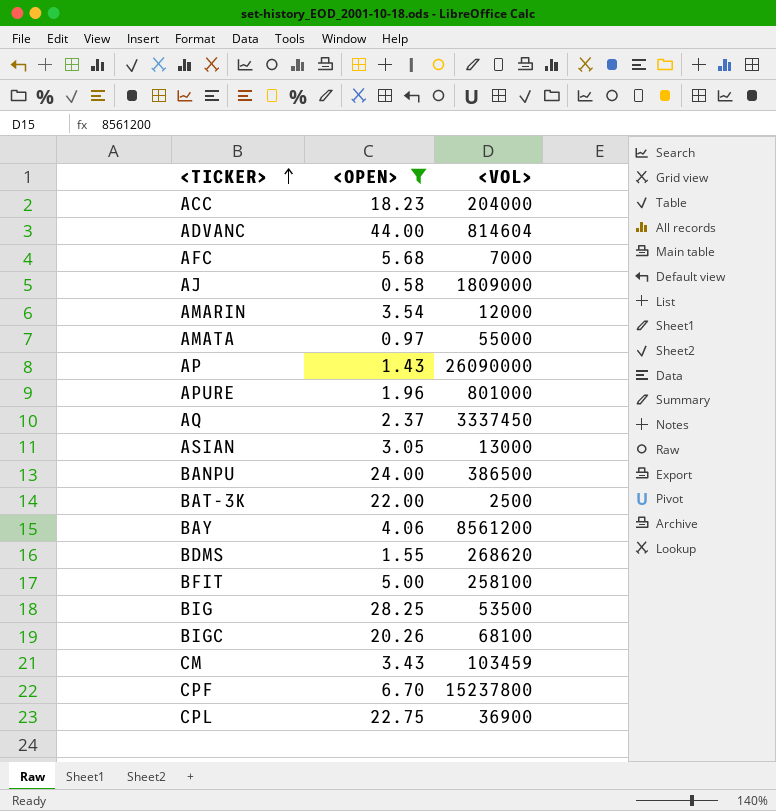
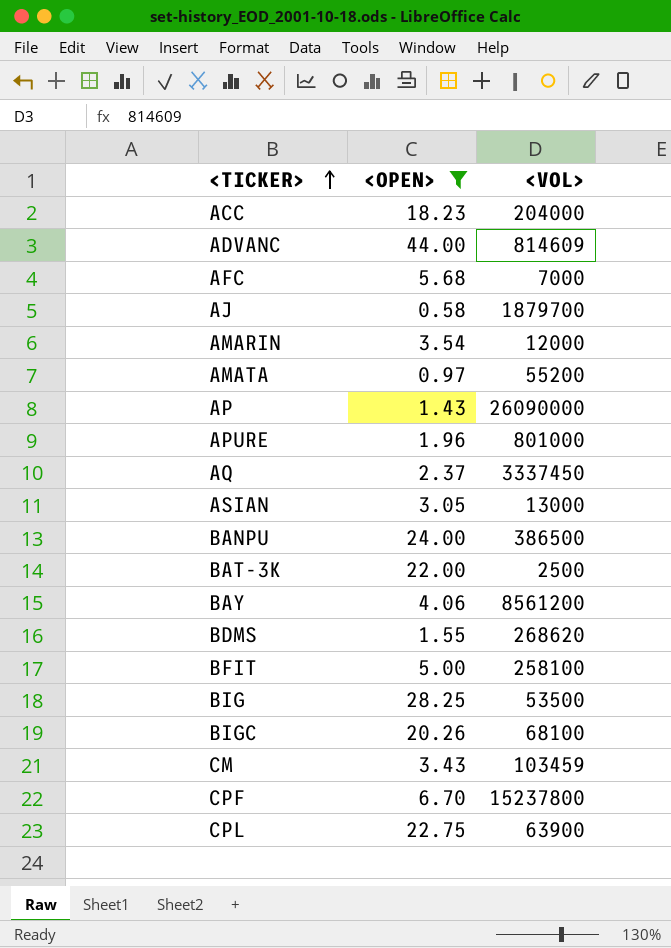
ADVANC | <VOL>: 814604 -> 814609
AJ | <VOL>: 1809000 -> 1879700
AMATA | <VOL>: 55000 -> 55200
CPL | <VOL>: 36900 -> 63900

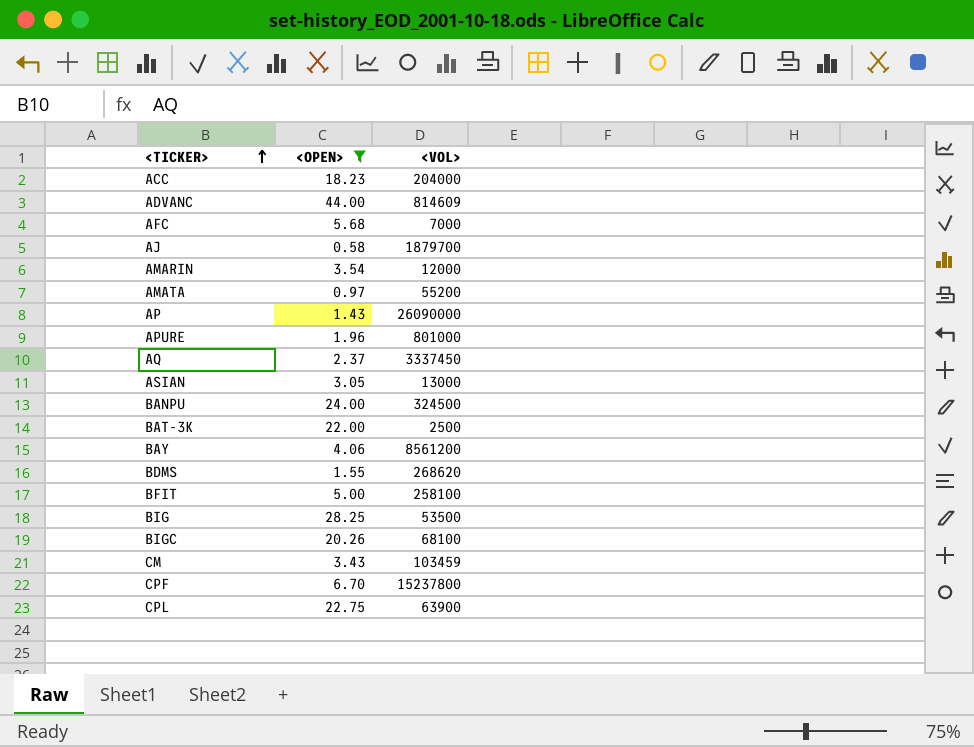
BANPU | <VOL>: 386500 -> 324500

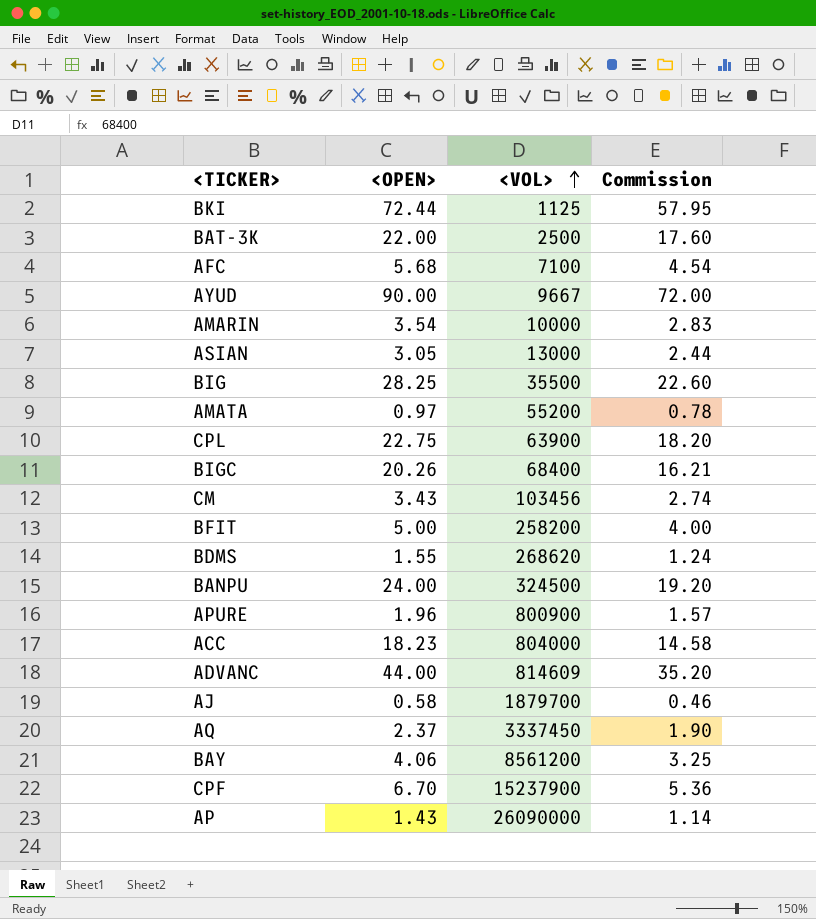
filter: <OPEN> <= 44.00 -> none
row order: <TICKER> ascending -> <VOL> ascending
column Commission | formula: none -> [<OPEN>] * 0.8
AFC | <VOL>: 7000 -> 7100
AMARIN | <VOL>: 12000 -> 10000
BIG | <VOL>: 53500 -> 35500
BIGC | <VOL>: 68100 -> 68400
CM | <VOL>: 103459 -> 103456
BFIT | <VOL>: 258100 -> 258200
APURE | <VOL>: 801000 -> 800900
ACC | <VOL>: 204000 -> 804000
CPF | <VOL>: 15237800 -> 15237900

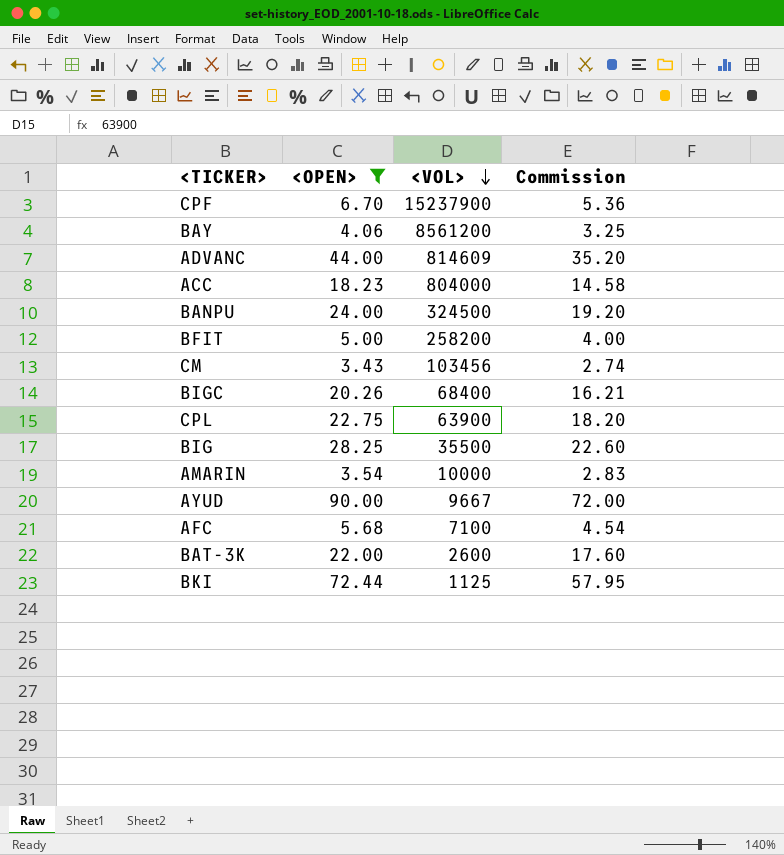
filter: none -> <OPEN> >= 3.43
row order: <VOL> ascending -> <VOL> descending
BAT-3K | <VOL>: 2500 -> 2600

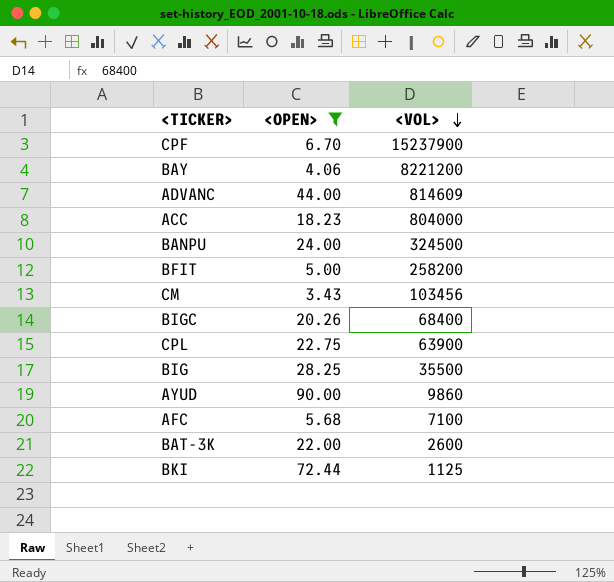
column Commission | formula: [<OPEN>] * 0.8 -> none
row AMARIN: 3.54 | 10000 | 2.83 -> none
BAY | <VOL>: 8561200 -> 8221200
AYUD | <VOL>: 9667 -> 9860

